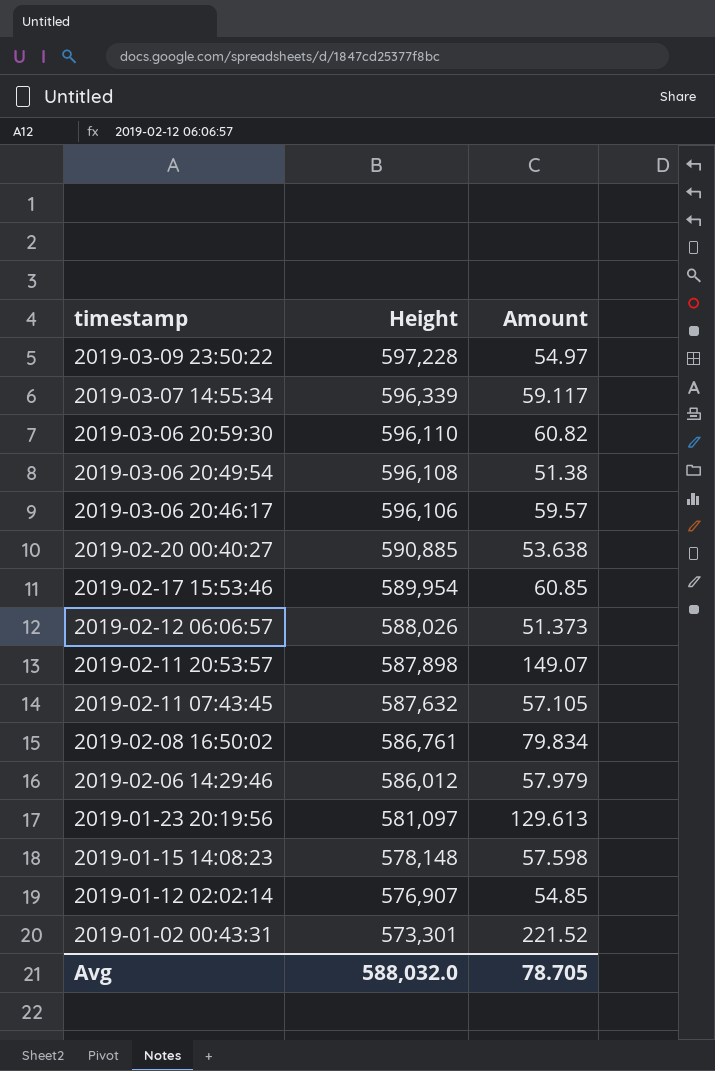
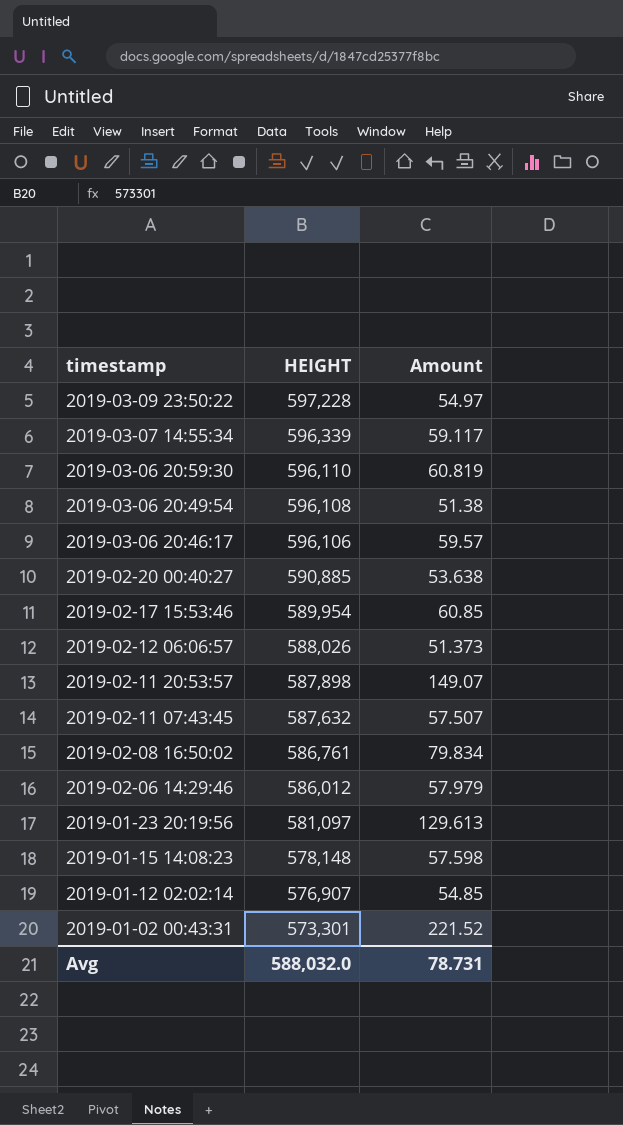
column name: Height -> HEIGHT
2019-03-06 20:59:30 | Amount: 60.82 -> 60.819
2019-02-11 07:43:45 | Amount: 57.105 -> 57.507
Avg | Amount: 78.705 -> 78.731

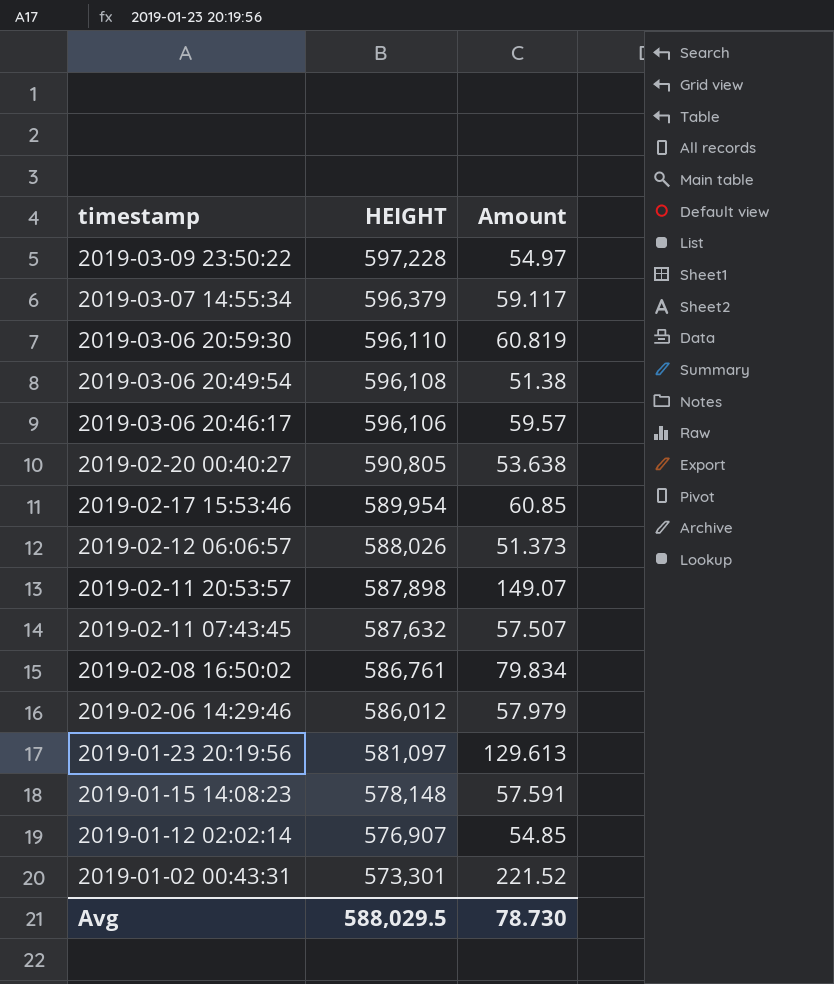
2019-03-07 14:55:34 | HEIGHT: 596,339 -> 596,379
2019-02-20 00:40:27 | HEIGHT: 590,885 -> 590,805
2019-01-15 14:08:23 | Amount: 57.598 -> 57.591
Avg | HEIGHT: 588,032.0 -> 588,029.5
Avg | Amount: 78.731 -> 78.730

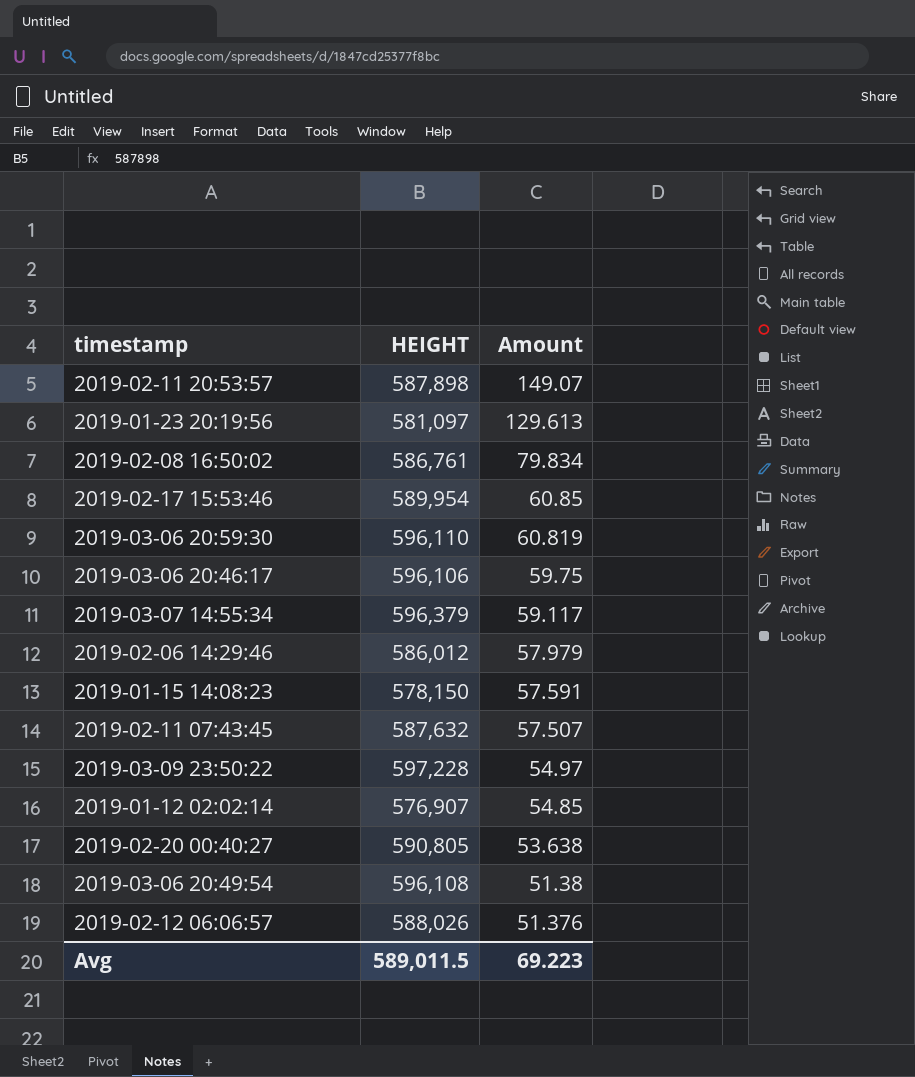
row order: timestamp descending -> Amount descending
row 2019-01-02 00:43:31: 573,301 | 221.52 -> none
2019-03-06 20:46:17 | Amount: 59.57 -> 59.75
2019-01-15 14:08:23 | HEIGHT: 578,148 -> 578,150
2019-02-12 06:06:57 | Amount: 51.373 -> 51.376
Avg | HEIGHT: 588,029.5 -> 589,011.5
Avg | Amount: 78.730 -> 69.223

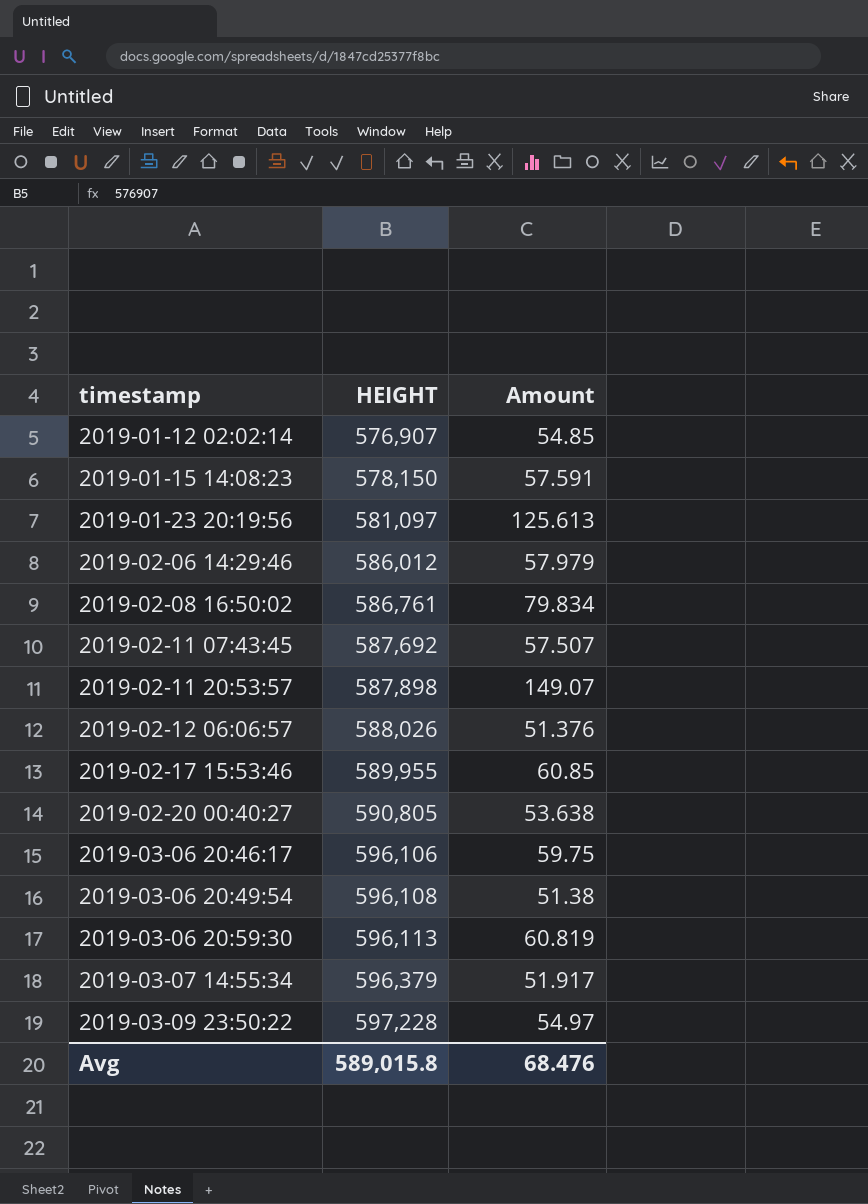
row order: Amount descending -> timestamp ascending
2019-01-23 20:19:56 | Amount: 129.613 -> 125.613
2019-02-11 07:43:45 | HEIGHT: 587,632 -> 587,692
2019-02-17 15:53:46 | HEIGHT: 589,954 -> 589,955
2019-03-06 20:59:30 | HEIGHT: 596,110 -> 596,113
2019-03-07 14:55:34 | Amount: 59.117 -> 51.917
Avg | HEIGHT: 589,011.5 -> 589,015.8
Avg | Amount: 69.223 -> 68.476

